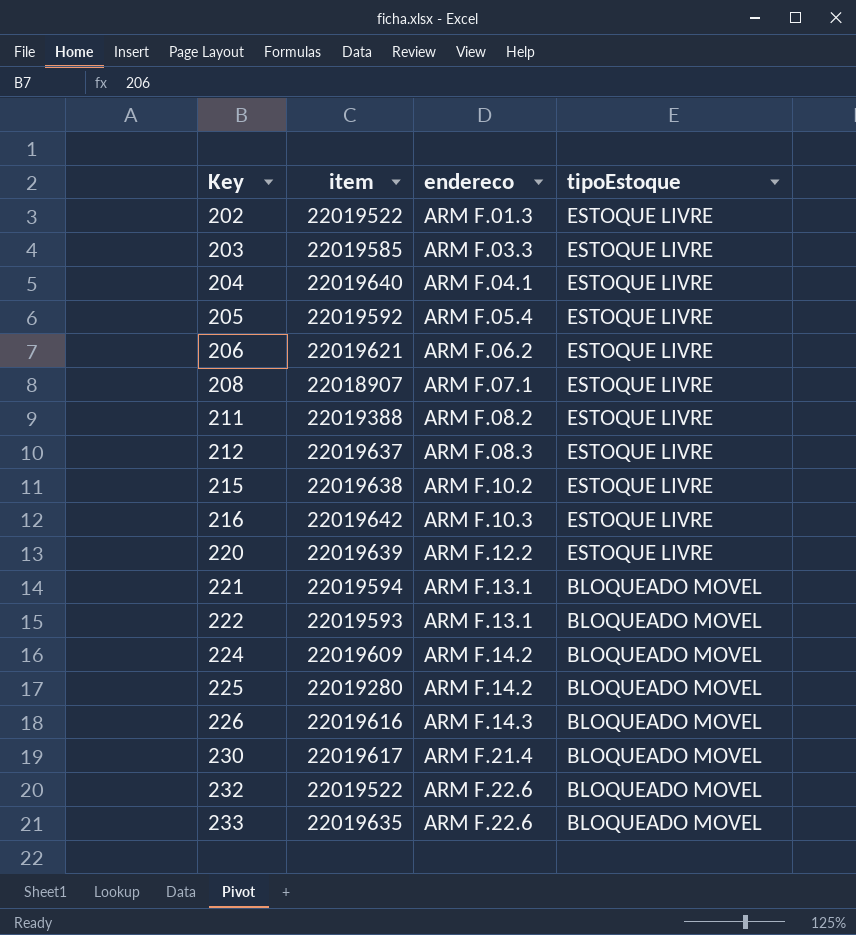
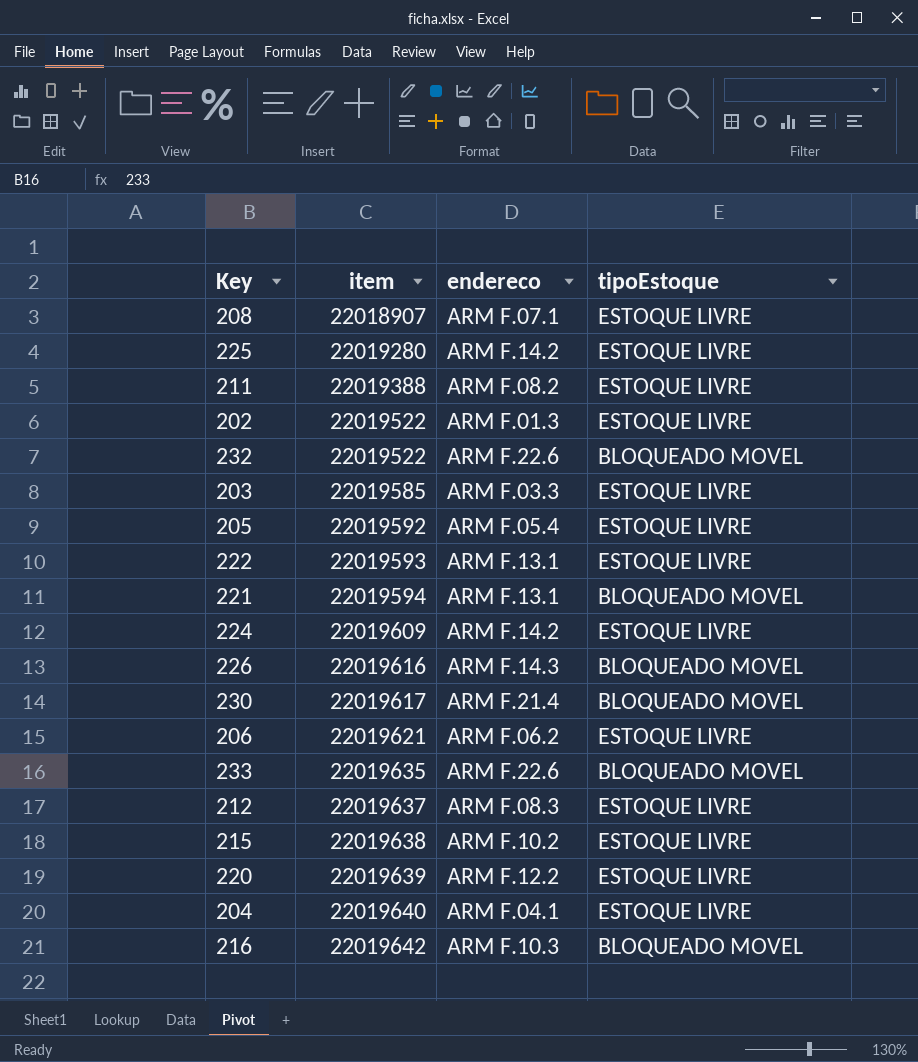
row order: Key ascending -> item ascending
225 | tipoEstoque: BLOQUEADO MOVEL -> ESTOQUE LIVRE
222 | tipoEstoque: BLOQUEADO MOVEL -> ESTOQUE LIVRE
224 | tipoEstoque: BLOQUEADO MOVEL -> ESTOQUE LIVRE
216 | tipoEstoque: ESTOQUE LIVRE -> BLOQUEADO MOVEL

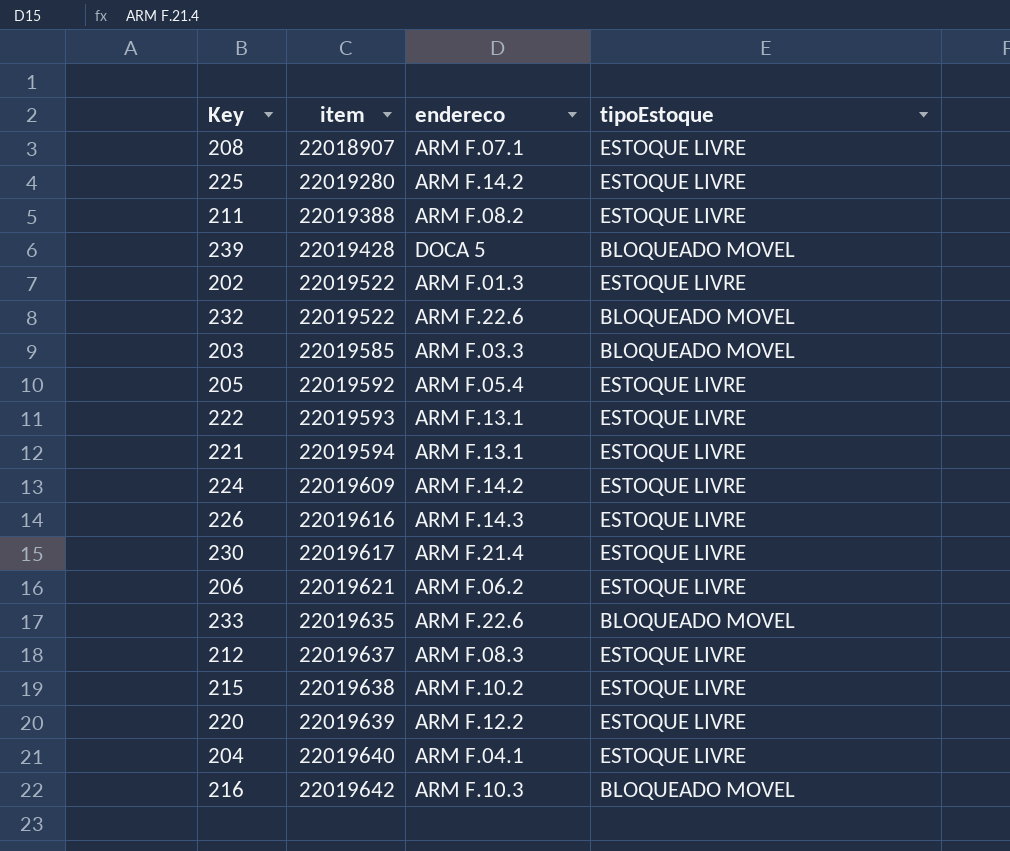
row 239: none -> 22019428 | DOCA 5 | BLOQUEADO MOVEL
203 | tipoEstoque: ESTOQUE LIVRE -> BLOQUEADO MOVEL
221 | tipoEstoque: BLOQUEADO MOVEL -> ESTOQUE LIVRE
226 | tipoEstoque: BLOQUEADO MOVEL -> ESTOQUE LIVRE
230 | tipoEstoque: BLOQUEADO MOVEL -> ESTOQUE LIVRE

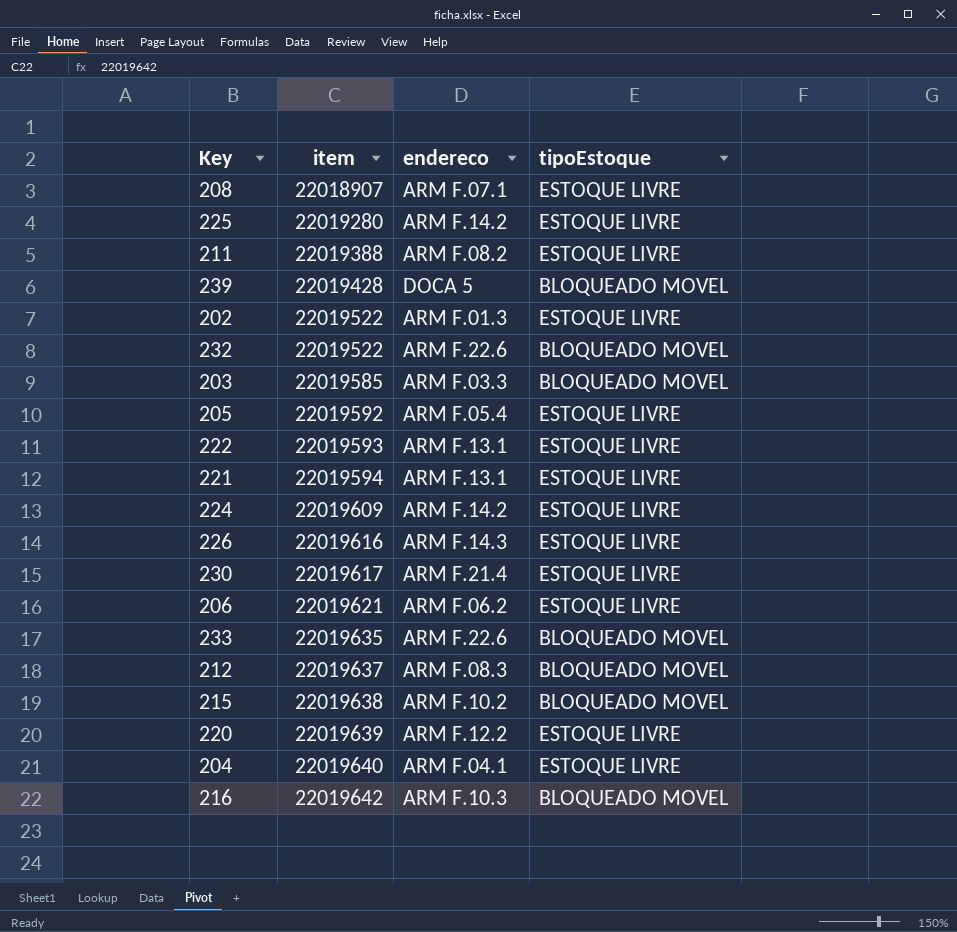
212 | tipoEstoque: ESTOQUE LIVRE -> BLOQUEADO MOVEL
215 | tipoEstoque: ESTOQUE LIVRE -> BLOQUEADO MOVEL

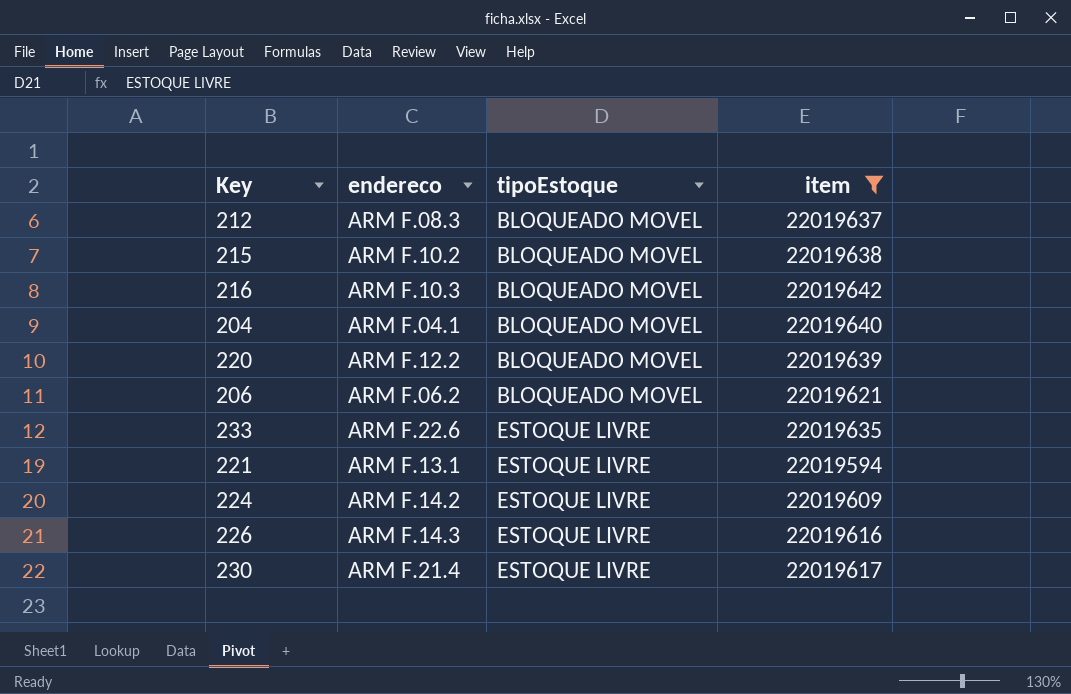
filter: none -> item >= 22019594
row order: item ascending -> tipoEstoque ascending
column item | position: 2 -> 4
204 | tipoEstoque: ESTOQUE LIVRE -> BLOQUEADO MOVEL
220 | tipoEstoque: ESTOQUE LIVRE -> BLOQUEADO MOVEL
206 | tipoEstoque: ESTOQUE LIVRE -> BLOQUEADO MOVEL
233 | tipoEstoque: BLOQUEADO MOVEL -> ESTOQUE LIVRE

